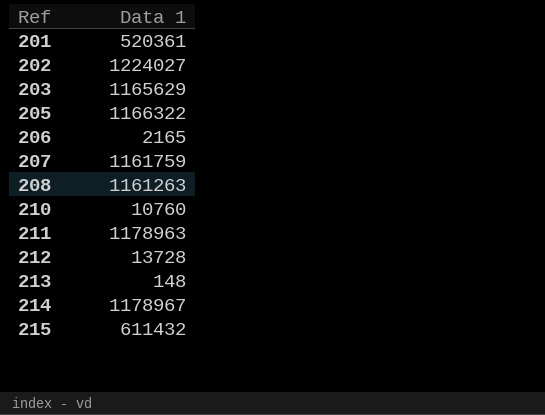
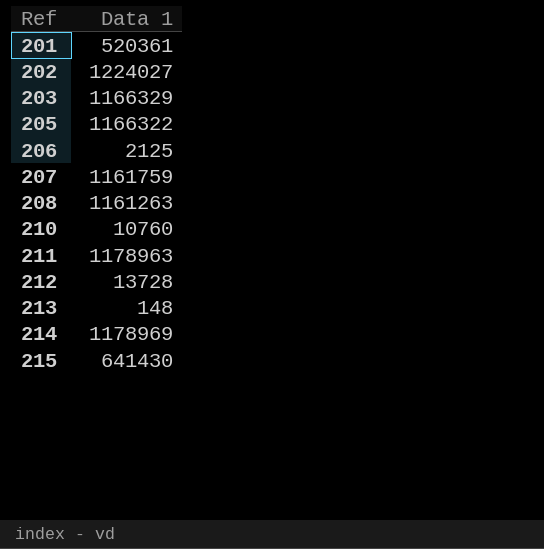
203 | Data 1: 1165629 -> 1166329
206 | Data 1: 2165 -> 2125
214 | Data 1: 1178967 -> 1178969
215 | Data 1: 611432 -> 641430

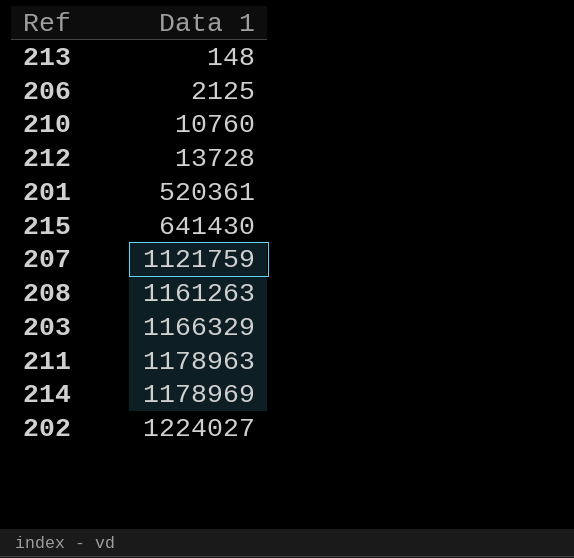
row order: Ref ascending -> Data 1 ascending
row 205: 1166322 -> none
207 | Data 1: 1161759 -> 1121759

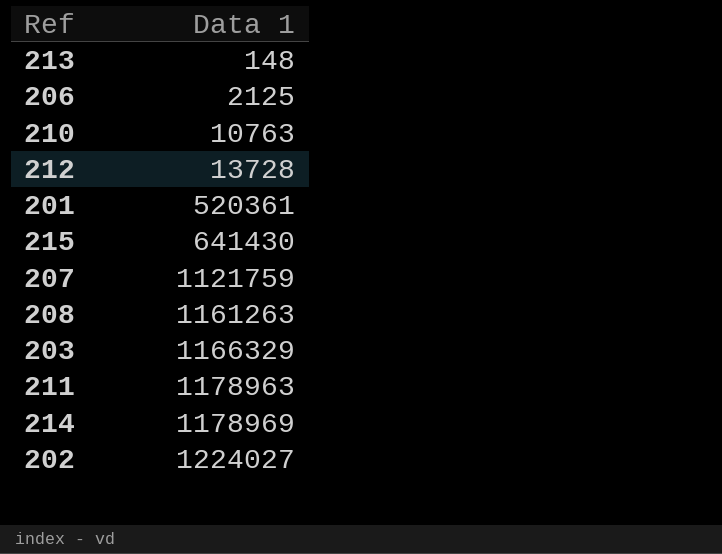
210 | Data 1: 10760 -> 10763

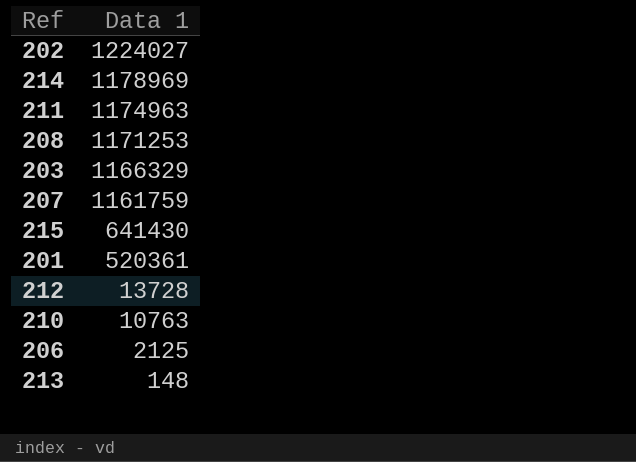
row order: Data 1 ascending -> Data 1 descending
211 | Data 1: 1178963 -> 1174963
208 | Data 1: 1161263 -> 1171253
207 | Data 1: 1121759 -> 1161759

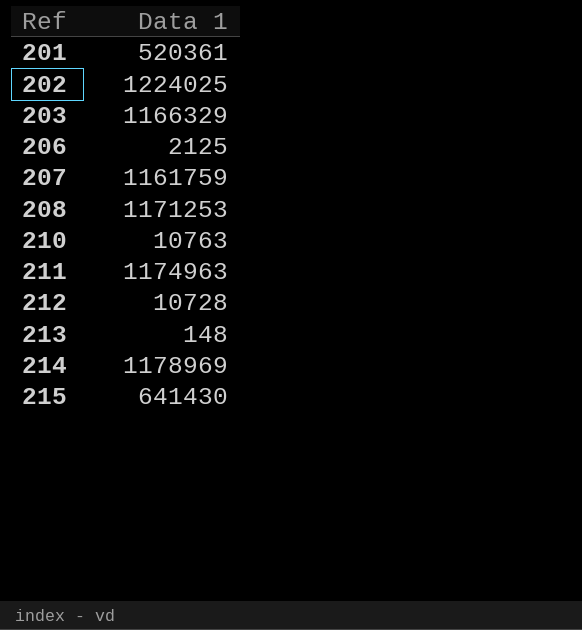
row order: Data 1 descending -> Ref ascending
202 | Data 1: 1224027 -> 1224025
212 | Data 1: 13728 -> 10728

